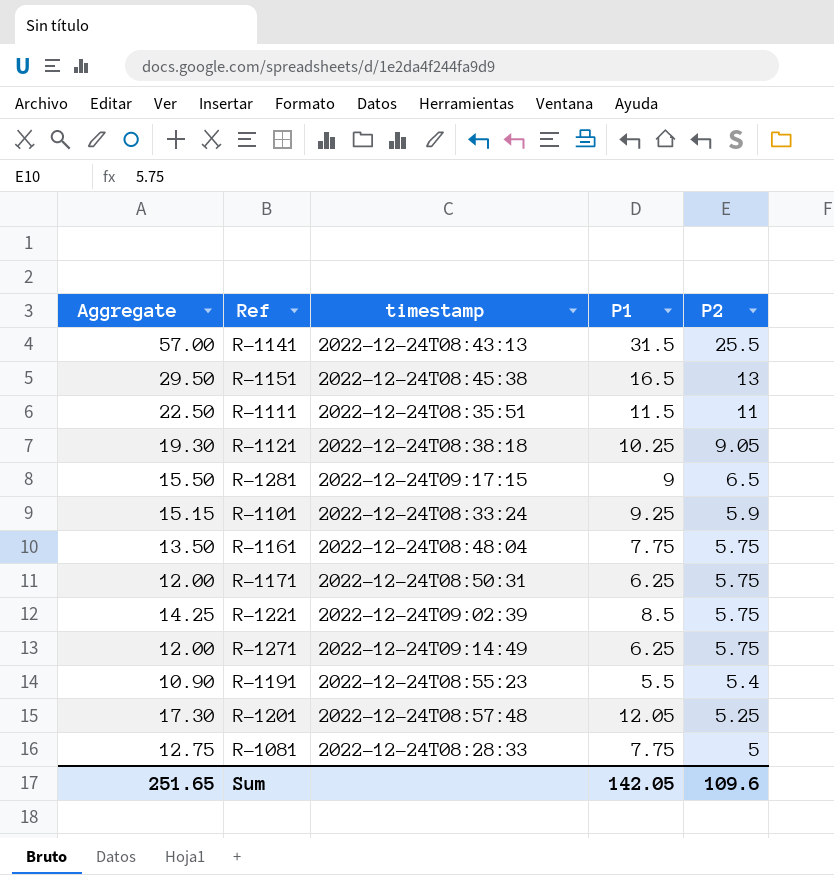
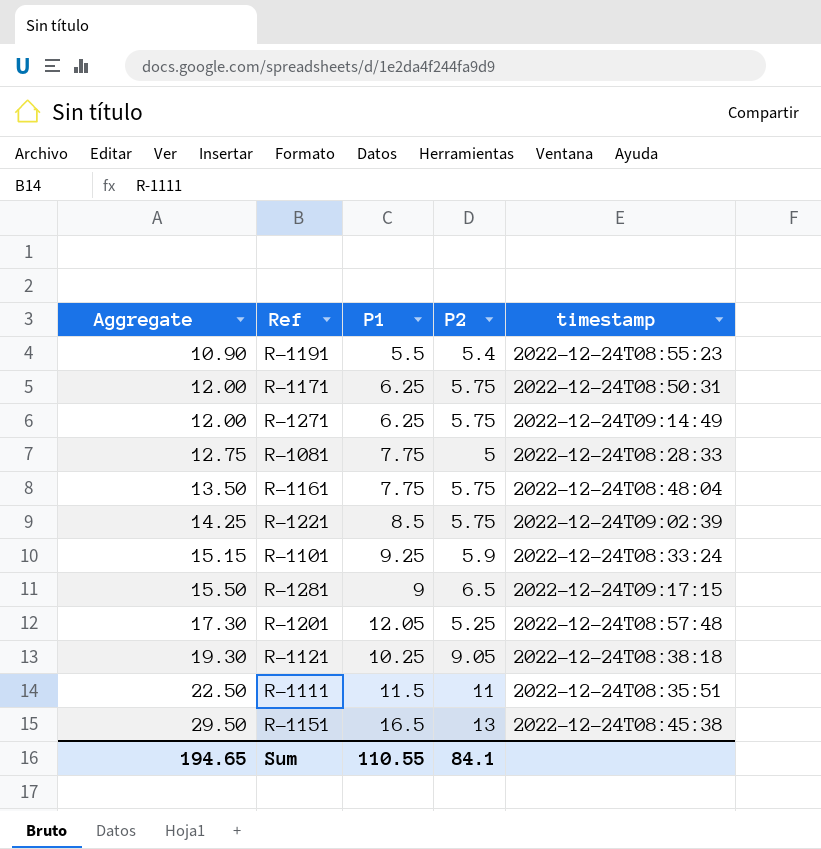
row order: P2 descending -> Aggregate ascending
column timestamp | position: 3 -> 5
row R-1141: 57.00 | 2022-12-24T08:43:13 | 31.5 | 25.5 -> none
Sum | Aggregate: 251.65 -> 194.65
Sum | P1: 142.05 -> 110.55
Sum | P2: 109.6 -> 84.1

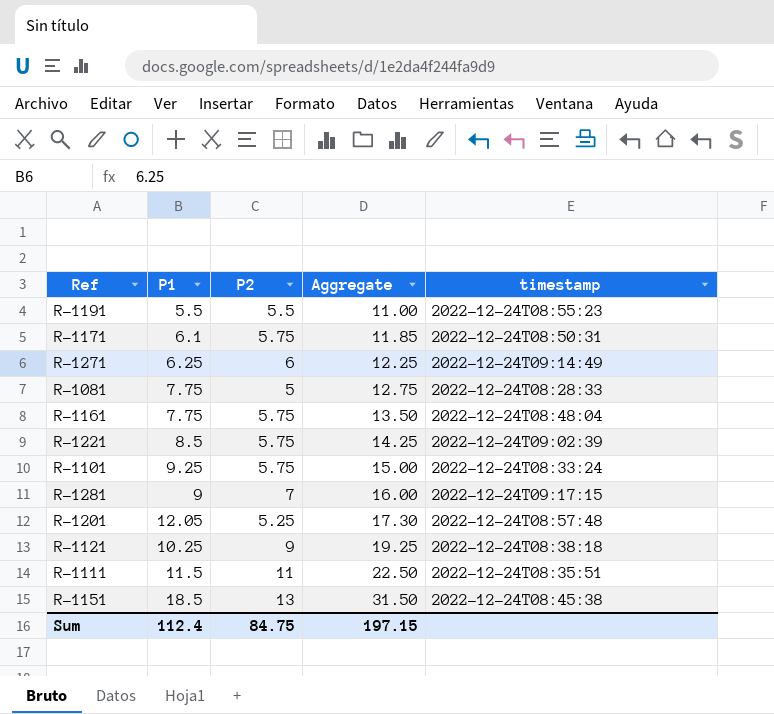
column Aggregate | position: 1 -> 4
R-1191 | P2: 5.4 -> 5.5
R-1191 | Aggregate: 10.90 -> 11.00
R-1171 | P1: 6.25 -> 6.1
R-1171 | Aggregate: 12.00 -> 11.85
R-1271 | P2: 5.75 -> 6
R-1271 | Aggregate: 12.00 -> 12.25
R-1101 | P2: 5.9 -> 5.75
R-1101 | Aggregate: 15.15 -> 15.00
R-1281 | P2: 6.5 -> 7
R-1281 | Aggregate: 15.50 -> 16.00
R-1121 | P2: 9.05 -> 9
R-1121 | Aggregate: 19.30 -> 19.25
R-1151 | P1: 16.5 -> 18.5
R-1151 | Aggregate: 29.50 -> 31.50
Sum | P1: 110.55 -> 112.4
Sum | P2: 84.1 -> 84.75
Sum | Aggregate: 194.65 -> 197.15

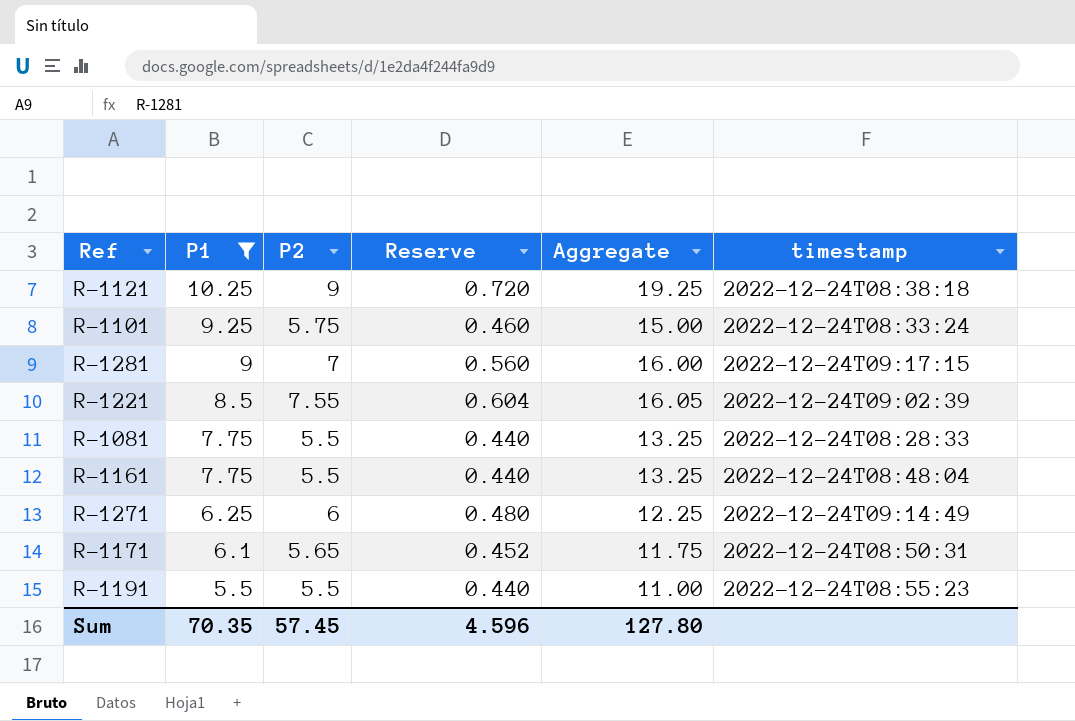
filter: none -> P1 <= 10.25
row order: Aggregate ascending -> P1 descending
column Reserve | formula: none -> [P2] * 0.08
R-1221 | P2: 5.75 -> 7.55
R-1221 | Aggregate: 14.25 -> 16.05
R-1081 | P2: 5 -> 5.5
R-1081 | Aggregate: 12.75 -> 13.25
R-1161 | P2: 5.75 -> 5.5
R-1161 | Aggregate: 13.50 -> 13.25
R-1171 | P2: 5.75 -> 5.65
R-1171 | Aggregate: 11.85 -> 11.75
Sum | P1: 112.4 -> 70.35
Sum | P2: 84.75 -> 57.45
Sum | Aggregate: 197.15 -> 127.80

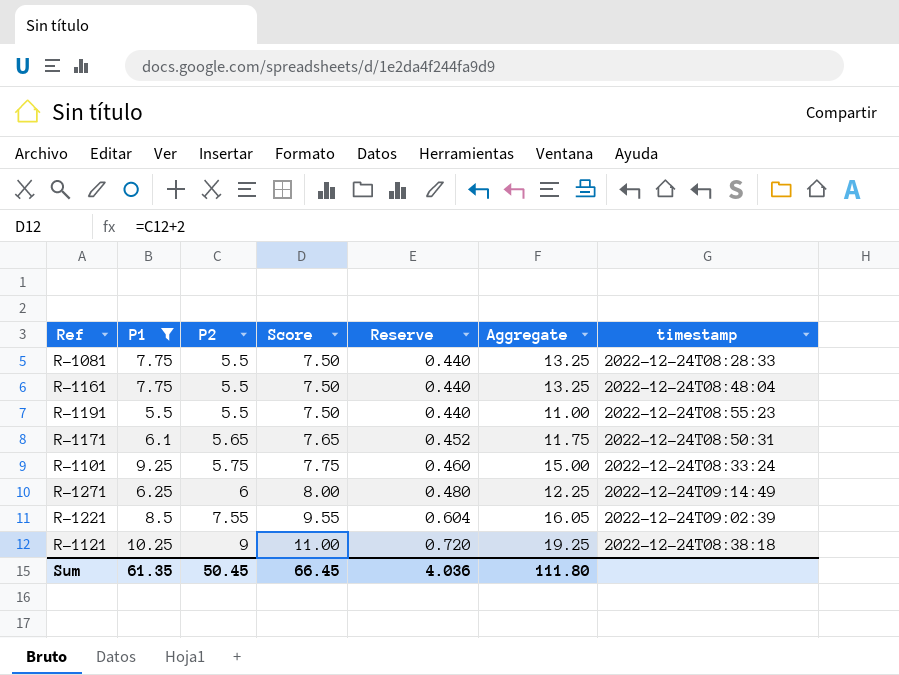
row order: P1 descending -> P2 ascending
column Score | formula: none -> [P2] + 2
row R-1281: 9 | 7 | 0.560 | 16.00 | 2022-12-24T09:17:15 -> none
Sum | P1: 70.35 -> 61.35
Sum | P2: 57.45 -> 50.45
Sum | Reserve: 4.596 -> 4.036
Sum | Aggregate: 127.80 -> 111.80

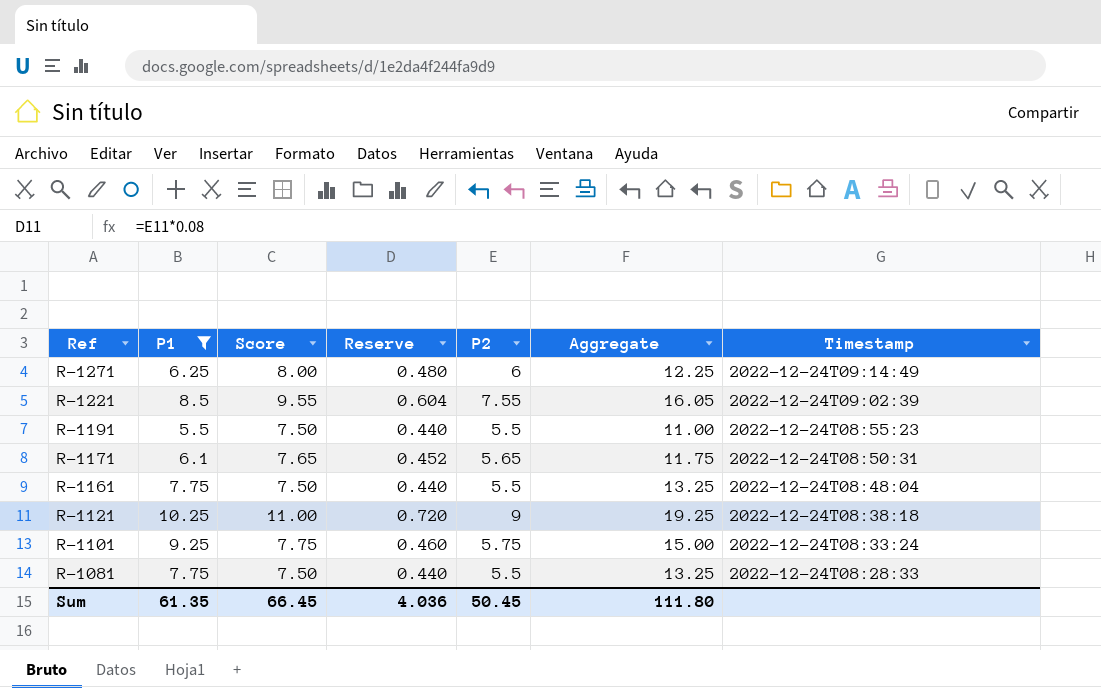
row order: P2 ascending -> Ref descending
column P2 | position: 3 -> 5
column name: timestamp -> Timestamp

